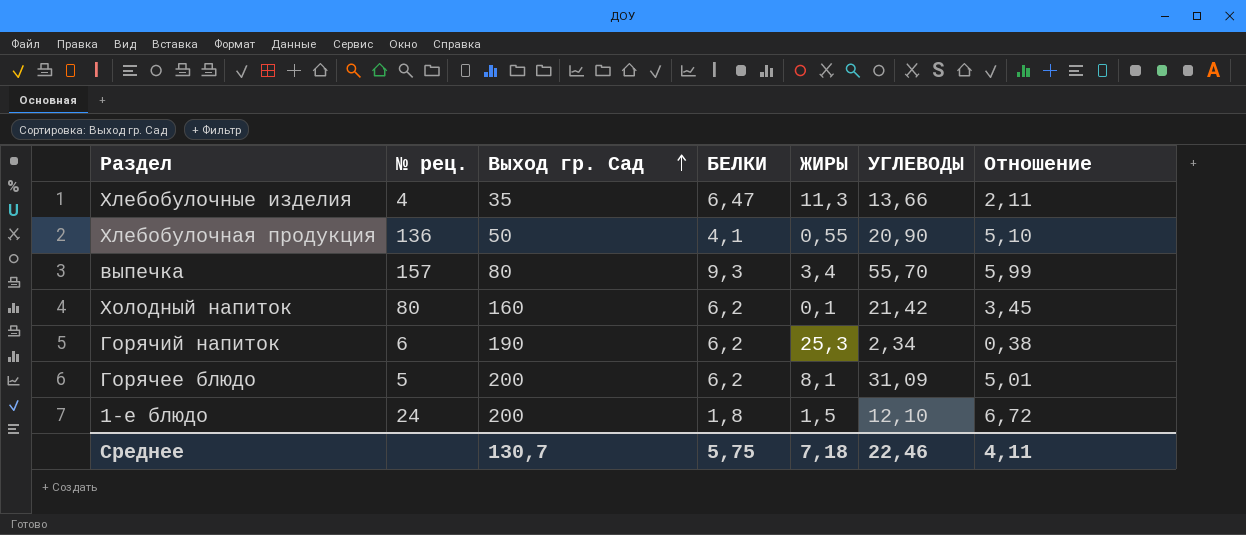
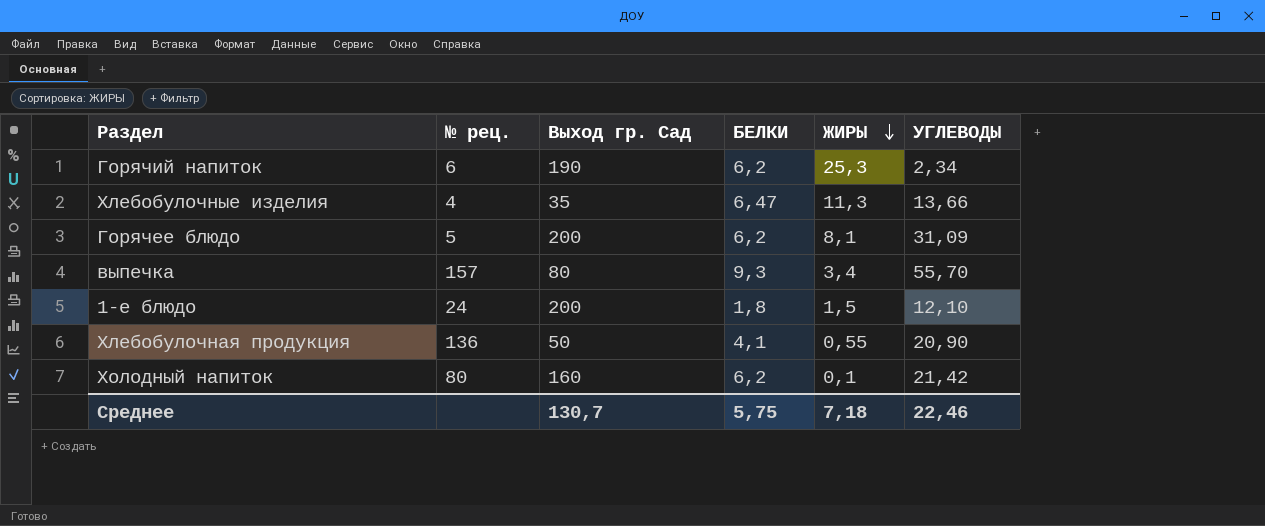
row order: Выход гр. Сад ascending -> ЖИРЫ descending
column Отношение | formula: [УГЛЕВОДЫ] / [БЕЛКИ] -> none

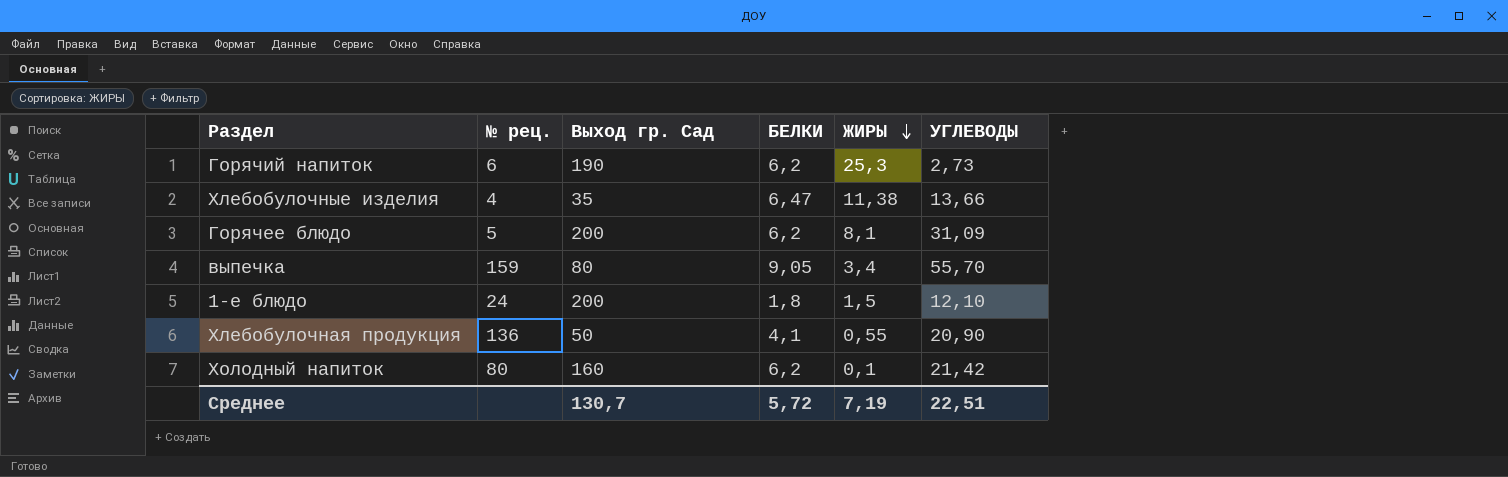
Горячий напиток | УГЛЕВОДЫ: 2,34 -> 2,73
Хлебобулочные изделия | ЖИРЫ: 11,3 -> 11,38
выпечка | № рец.: 157 -> 159
выпечка | БЕЛКИ: 9,3 -> 9,05
Среднее | БЕЛКИ: 5,75 -> 5,72
Среднее | ЖИРЫ: 7,18 -> 7,19
Среднее | УГЛЕВОДЫ: 22,46 -> 22,51

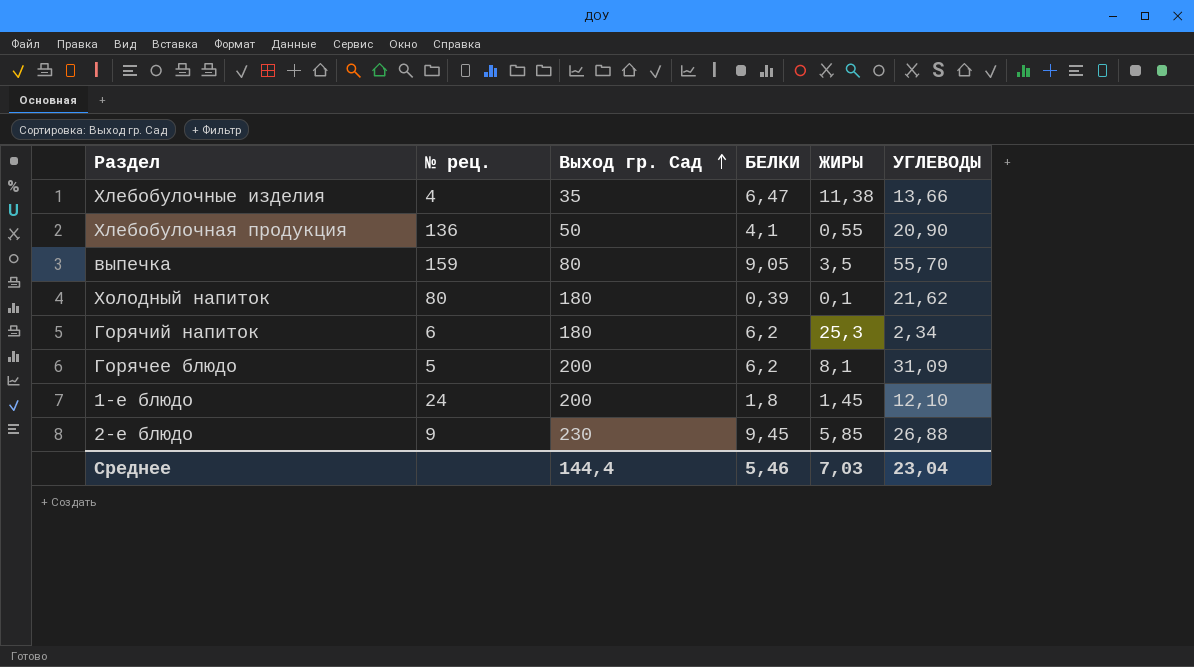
row order: ЖИРЫ descending -> Выход гр. Сад ascending
выпечка | ЖИРЫ: 3,4 -> 3,5
Холодный напиток | Выход гр. Сад: 160 -> 180
Холодный напиток | БЕЛКИ: 6,2 -> 0,39
Холодный напиток | УГЛЕВОДЫ: 21,42 -> 21,62
Горячий напиток | Выход гр. Сад: 190 -> 180
Горячий напиток | УГЛЕВОДЫ: 2,73 -> 2,34
1-е блюдо | ЖИРЫ: 1,5 -> 1,45
row 2-е блюдо: none -> 9 | 230 | 9,45 | 5,85 | 26,88
Среднее | Выход гр. Сад: 130,7 -> 144,4
Среднее | БЕЛКИ: 5,72 -> 5,46
Среднее | ЖИРЫ: 7,19 -> 7,03
Среднее | УГЛЕВОДЫ: 22,51 -> 23,04

